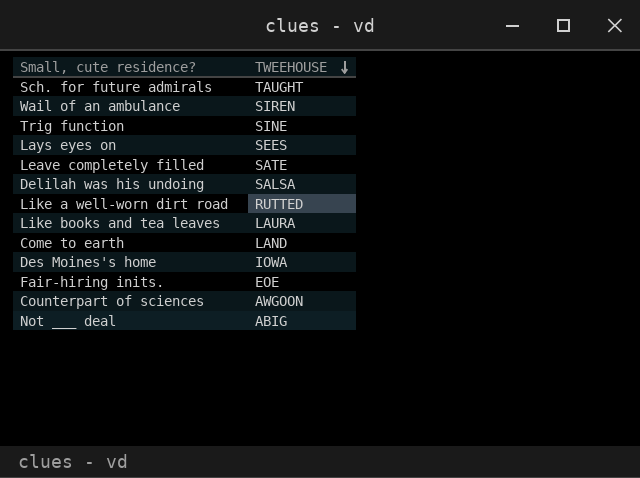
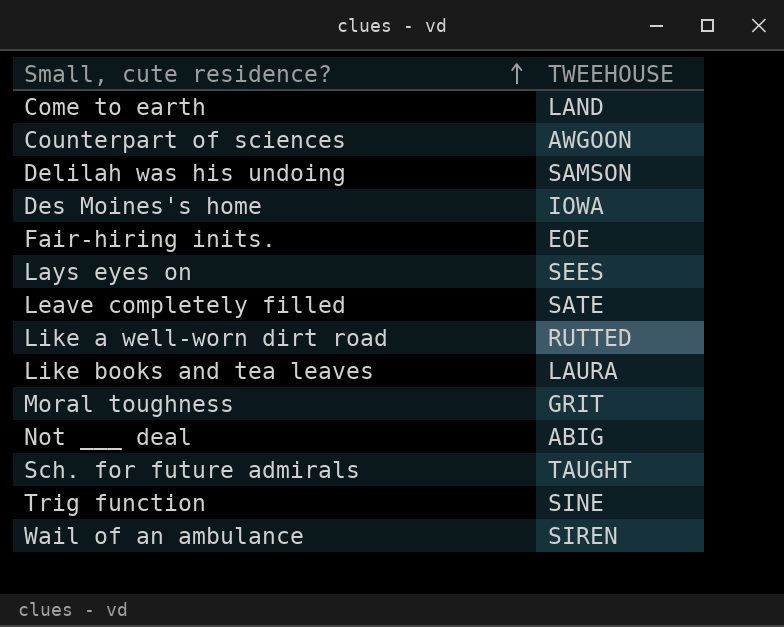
row order: TWEEHOUSE descending -> Small, cute residence? ascending
Delilah was his undoing | TWEEHOUSE: SALSA -> SAMSON
row Moral toughness: none -> GRIT

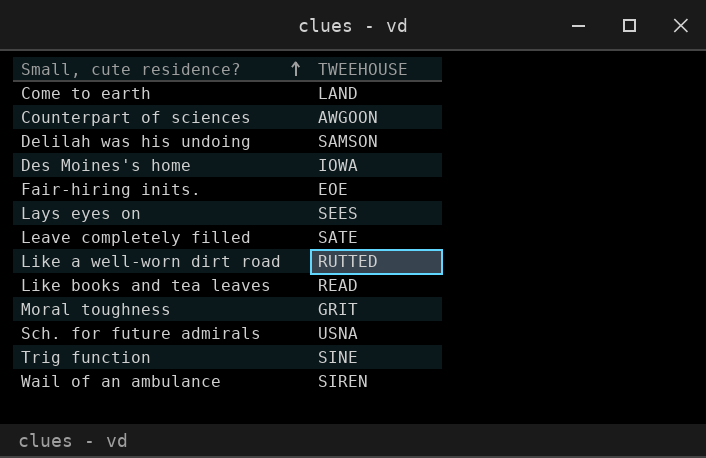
row Not ___ deal: ABIG -> none
Like books and tea leaves | TWEEHOUSE: LAURA -> READ
Sch. for future admirals | TWEEHOUSE: TAUGHT -> USNA

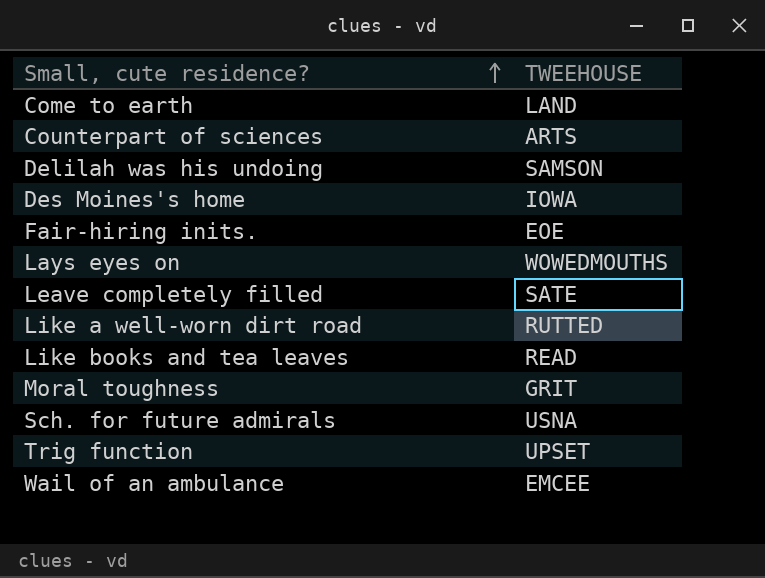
Counterpart of sciences | TWEEHOUSE: AWGOON -> ARTS
Lays eyes on | TWEEHOUSE: SEES -> WOWEDMOUTHS
Trig function | TWEEHOUSE: SINE -> UPSET
Wail of an ambulance | TWEEHOUSE: SIREN -> EMCEE

